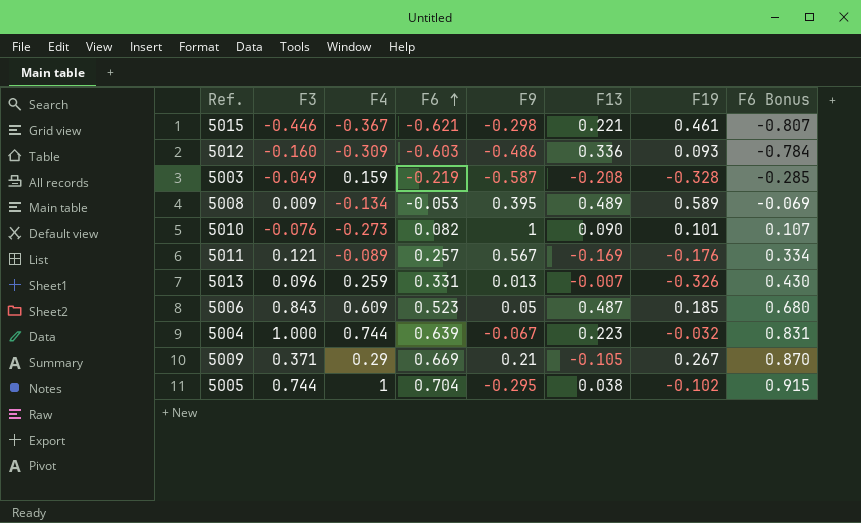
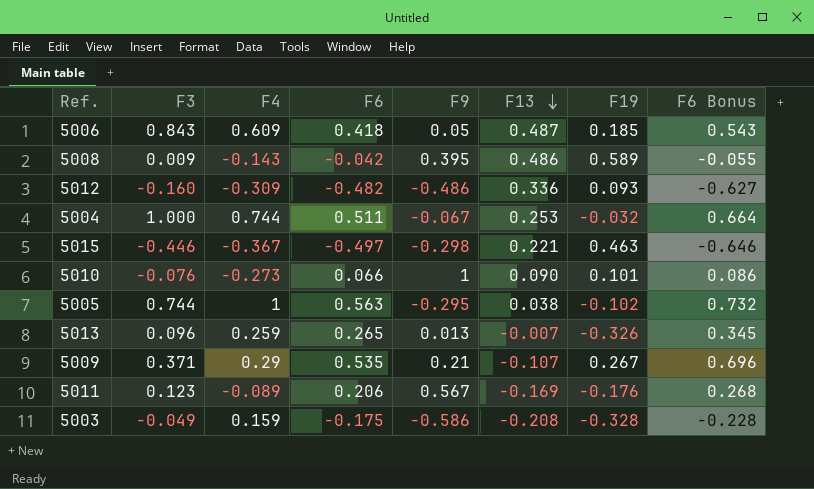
row order: F6 ascending -> F13 descending
5006 | F6: 0.523 -> 0.418
5006 | F6 Bonus: 0.680 -> 0.543
5008 | F4: -0.134 -> -0.143
5008 | F6: -0.053 -> -0.042
5008 | F13: 0.489 -> 0.486
5008 | F6 Bonus: -0.069 -> -0.055
5012 | F6: -0.603 -> -0.482
5012 | F6 Bonus: -0.784 -> -0.627
5004 | F6: 0.639 -> 0.511
5004 | F13: 0.223 -> 0.253
5004 | F6 Bonus: 0.831 -> 0.664
5015 | F6: -0.621 -> -0.497
5015 | F19: 0.461 -> 0.463
5015 | F6 Bonus: -0.807 -> -0.646
5010 | F6: 0.082 -> 0.066
5010 | F6 Bonus: 0.107 -> 0.086
5005 | F6: 0.704 -> 0.563
5005 | F6 Bonus: 0.915 -> 0.732
5013 | F6: 0.331 -> 0.265
5013 | F6 Bonus: 0.430 -> 0.345
5009 | F6: 0.669 -> 0.535
5009 | F13: -0.105 -> -0.107
5009 | F6 Bonus: 0.870 -> 0.696
5011 | F3: 0.121 -> 0.123
5011 | F6: 0.257 -> 0.206
5011 | F6 Bonus: 0.334 -> 0.268
5003 | F6: -0.219 -> -0.175
5003 | F9: -0.587 -> -0.586
5003 | F6 Bonus: -0.285 -> -0.228

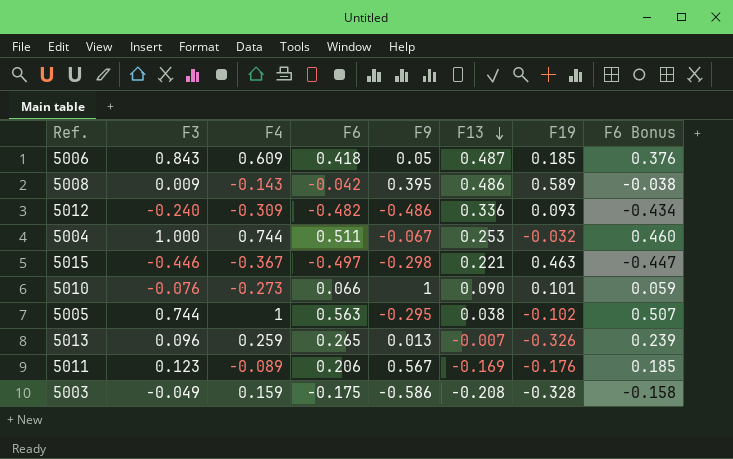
column F6 Bonus | formula: [F6] * 1.3 -> [F6] * 0.9
row 5009: 0.371 | 0.29 | 0.535 | 0.21 | -0.107 | 0.267 | 0.696 -> none
5012 | F3: -0.160 -> -0.240

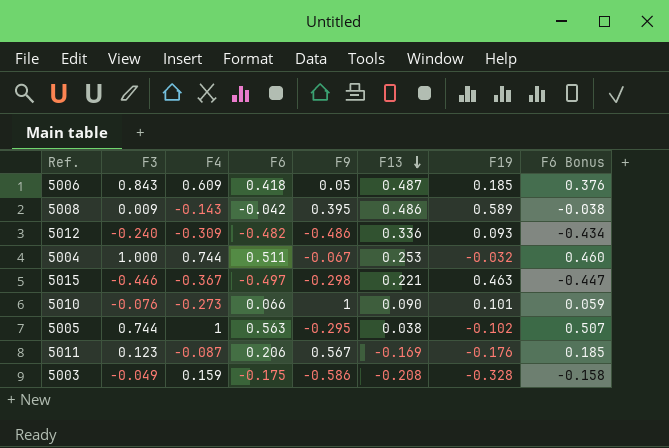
row 5013: 0.096 | 0.259 | 0.265 | 0.013 | -0.007 | -0.326 | 0.239 -> none
5011 | F4: -0.089 -> -0.087

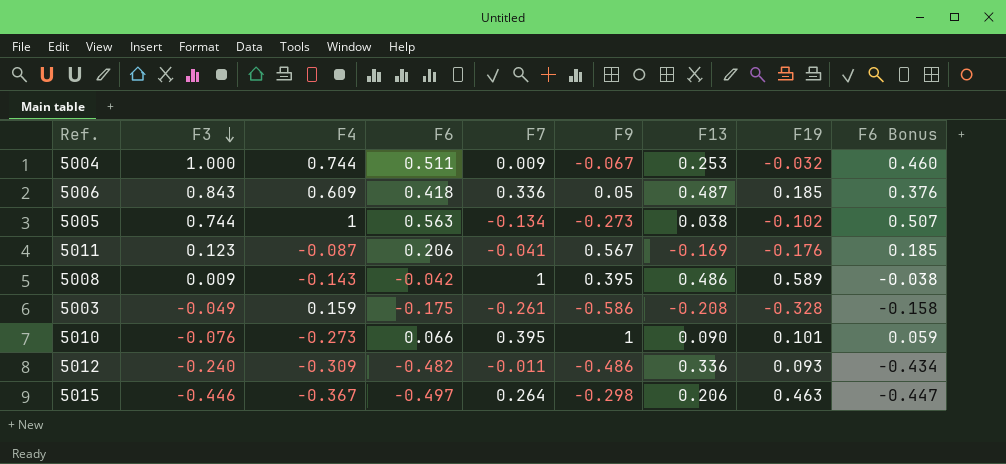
row order: F13 descending -> F3 descending
column F7 | position: none -> 5
5005 | F9: -0.295 -> -0.273
5015 | F13: 0.221 -> 0.206

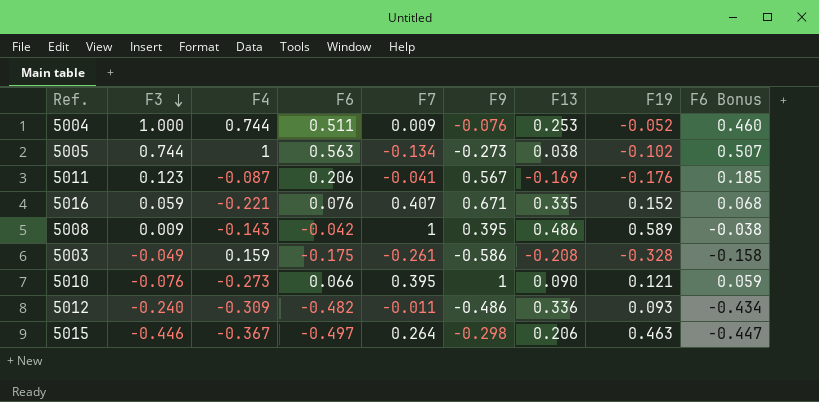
row 5006: 0.843 | 0.609 | 0.418 | 0.336 | 0.05 | 0.487 | 0.185 | 0.376 -> none
5004 | F9: -0.067 -> -0.076
5004 | F19: -0.032 -> -0.052
row 5016: none -> 0.059 | -0.221 | 0.076 | 0.407 | 0.671 | 0.335 | 0.152 | 0.068
5010 | F19: 0.101 -> 0.121

